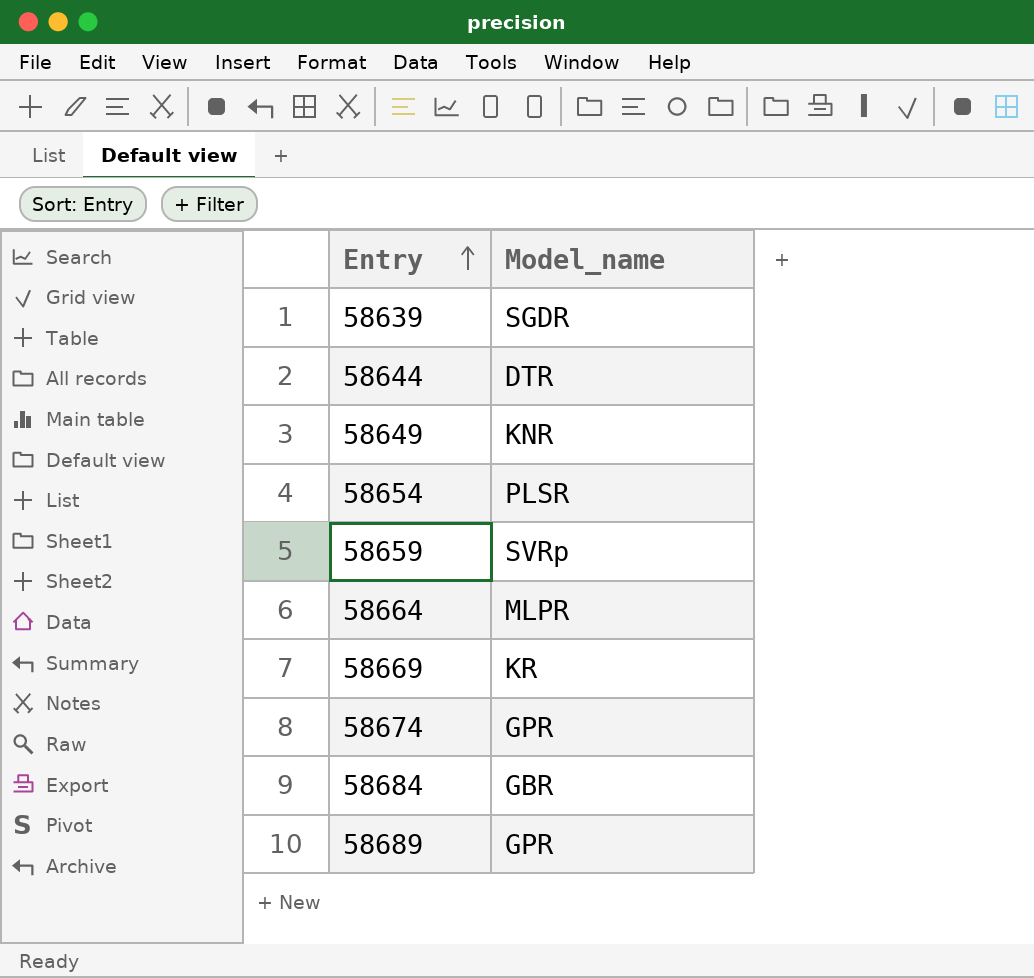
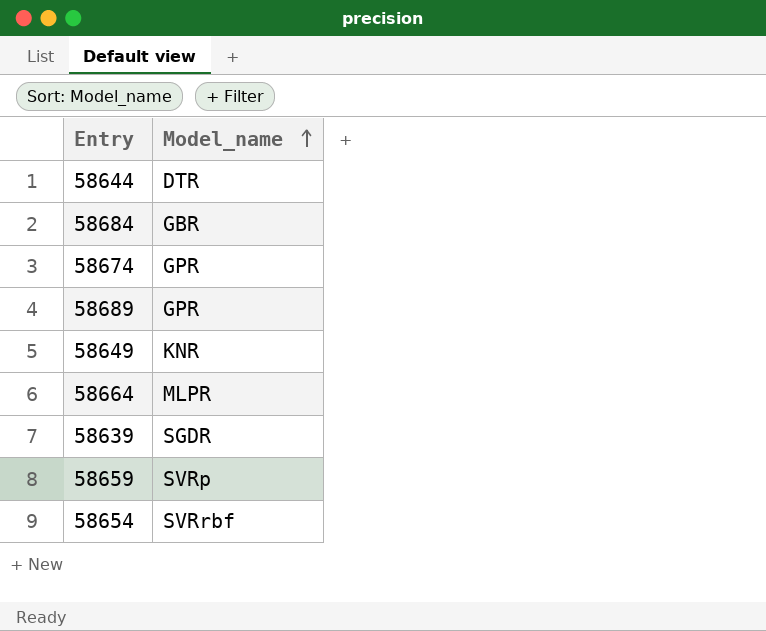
row order: Entry ascending -> Model_name ascending
row 58669: KR -> none
58654 | Model_name: PLSR -> SVRrbf

